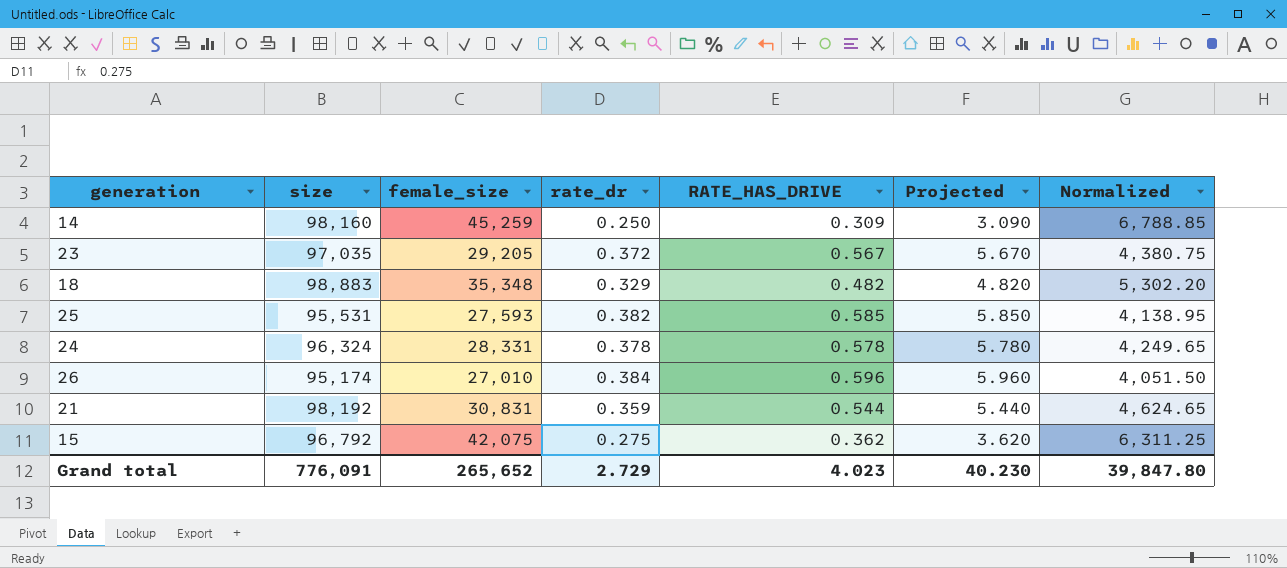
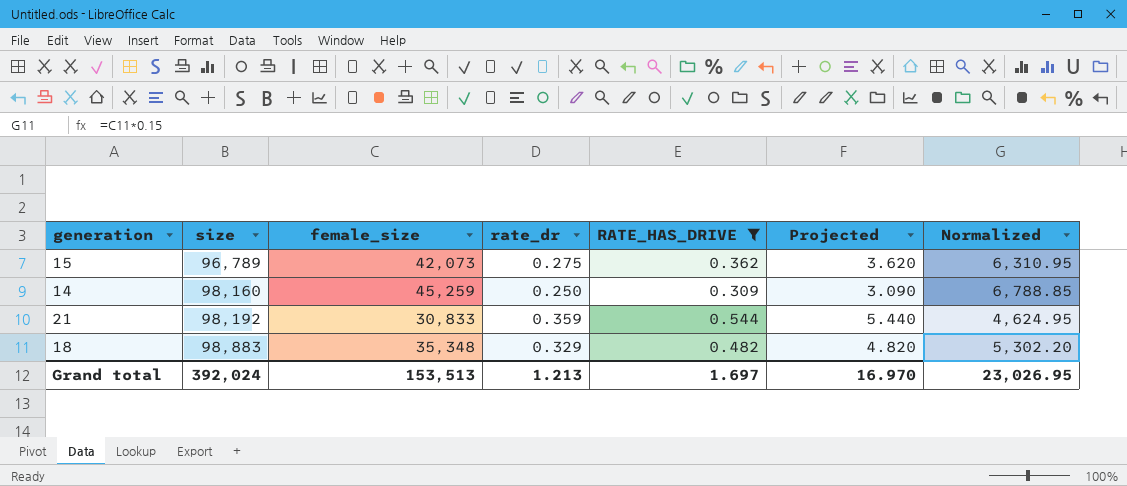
filter: none -> RATE_HAS_DRIVE <= 0.544
row order: none -> size ascending
15 | size: 96,792 -> 96,789
15 | female_size: 42,075 -> 42,073
15 | Normalized: 6,311.25 -> 6,310.95
21 | female_size: 30,831 -> 30,833
21 | Normalized: 4,624.65 -> 4,624.95
Grand total | size: 776,091 -> 392,024
Grand total | female_size: 265,652 -> 153,513
Grand total | rate_dr: 2.729 -> 1.213
Grand total | RATE_HAS_DRIVE: 4.023 -> 1.697
Grand total | Projected: 40.230 -> 16.970
Grand total | Normalized: 39,847.80 -> 23,026.95

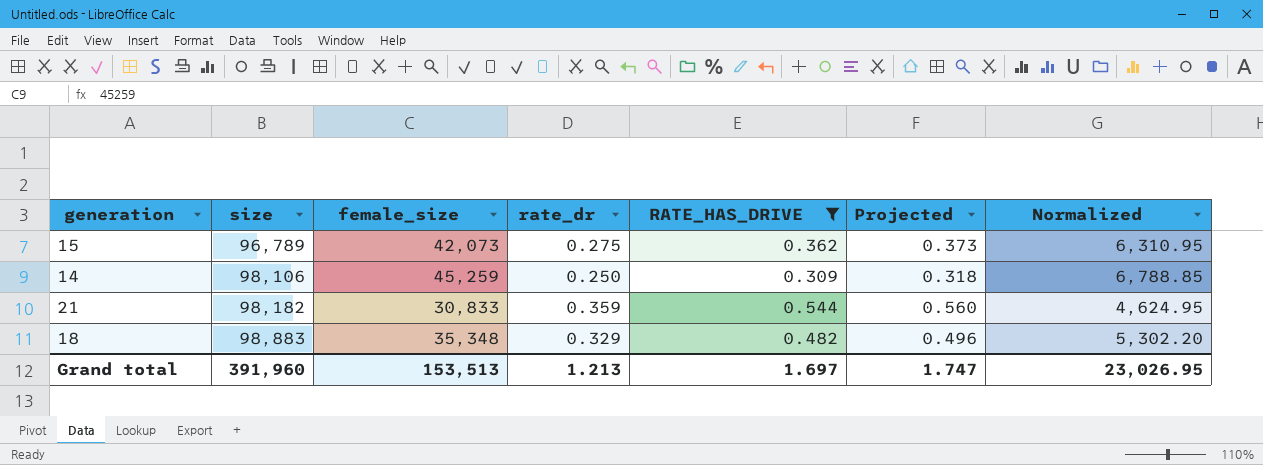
column Projected | formula: [RATE_HAS_DRIVE] * 10 -> [RATE_HAS_DRIVE] * 1.03
14 | size: 98,160 -> 98,106
21 | size: 98,192 -> 98,182
Grand total | size: 392,024 -> 391,960
Grand total | Projected: 16.970 -> 1.747

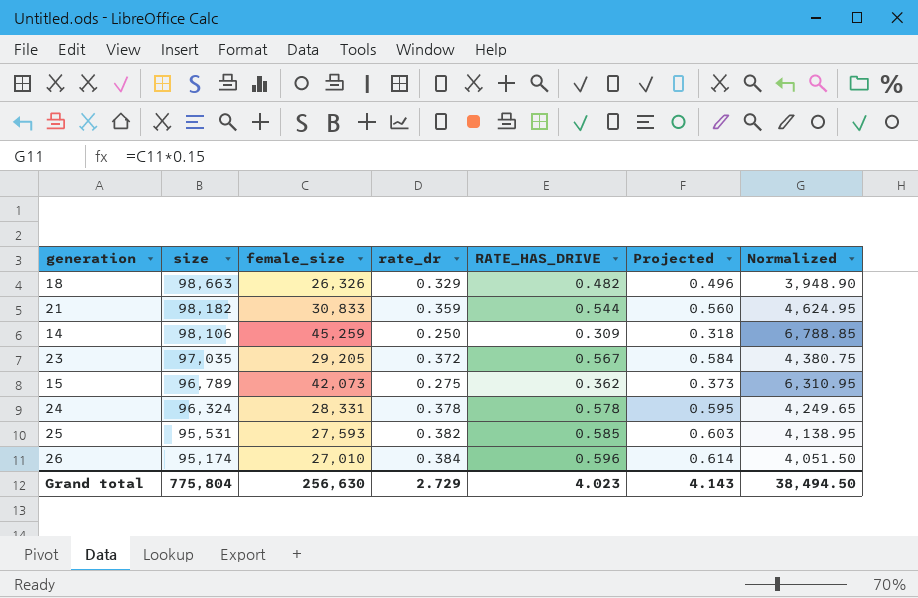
filter: RATE_HAS_DRIVE <= 0.544 -> none
row order: size ascending -> size descending
18 | size: 98,883 -> 98,663
18 | female_size: 35,348 -> 26,326
18 | Normalized: 5,302.20 -> 3,948.90
Grand total | size: 391,960 -> 775,804
Grand total | female_size: 153,513 -> 256,630
Grand total | rate_dr: 1.213 -> 2.729
Grand total | RATE_HAS_DRIVE: 1.697 -> 4.023
Grand total | Projected: 1.747 -> 4.143
Grand total | Normalized: 23,026.95 -> 38,494.50

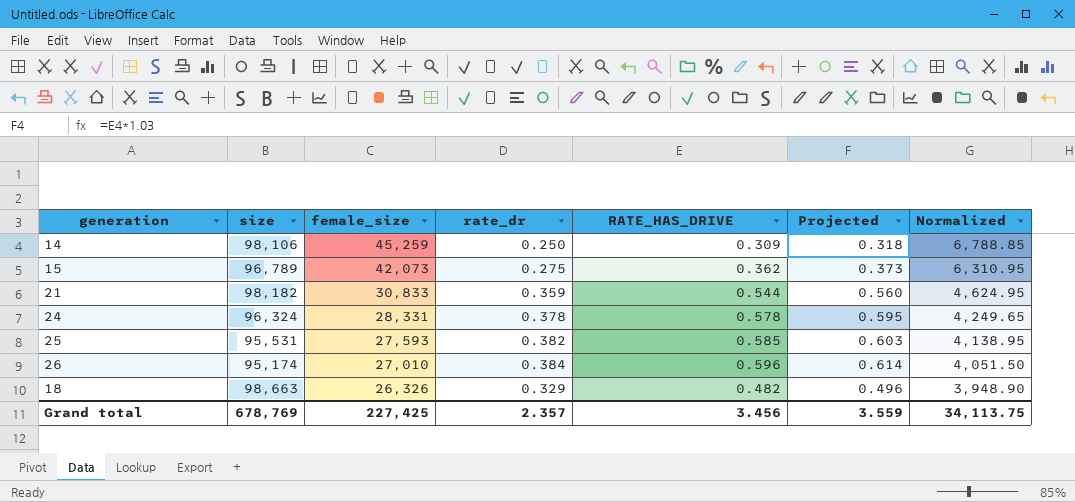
row order: size descending -> female_size descending
row 23: 97,035 | 29,205 | 0.372 | 0.567 | 0.584 | 4,380.75 -> none
Grand total | size: 775,804 -> 678,769
Grand total | female_size: 256,630 -> 227,425
Grand total | rate_dr: 2.729 -> 2.357
Grand total | RATE_HAS_DRIVE: 4.023 -> 3.456
Grand total | Projected: 4.143 -> 3.559
Grand total | Normalized: 38,494.50 -> 34,113.75

